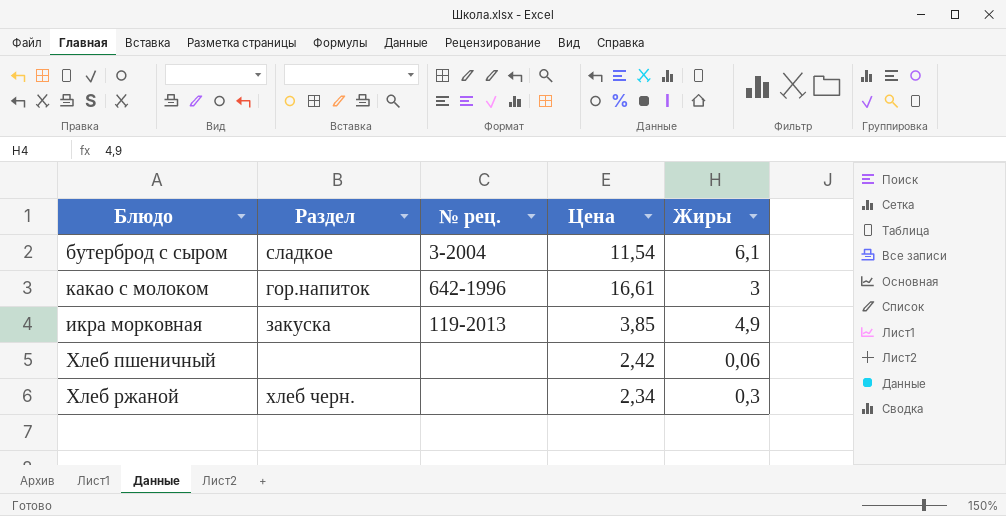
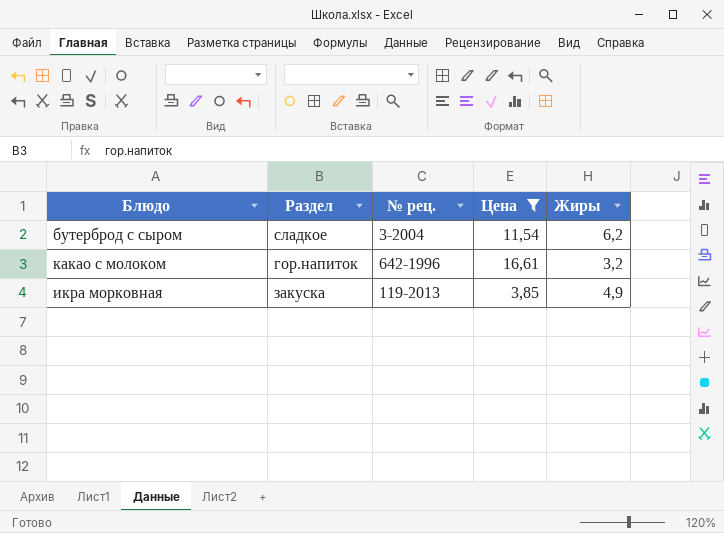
filter: none -> Цена >= 3,85
бутерброд с сыром | Жиры: 6,1 -> 6,2
какао с молоком | Жиры: 3 -> 3,2

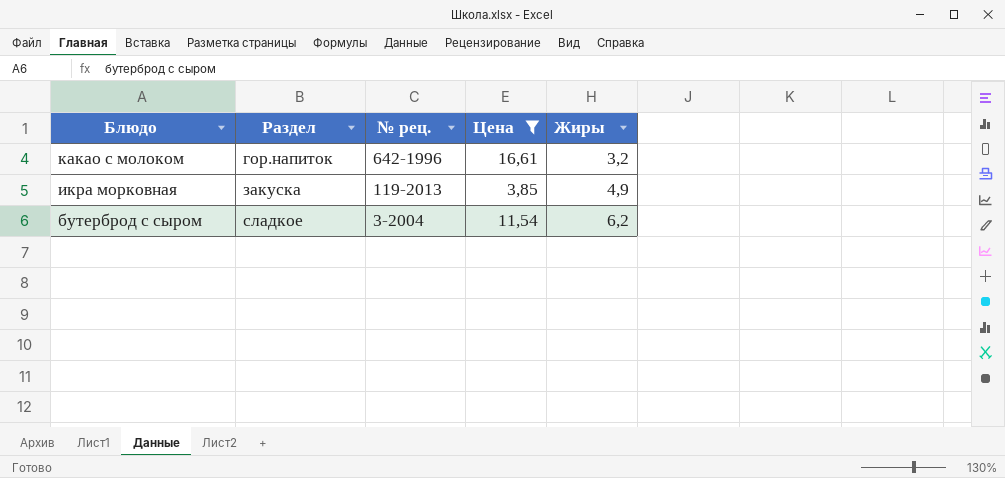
row order: none -> Блюдо descending

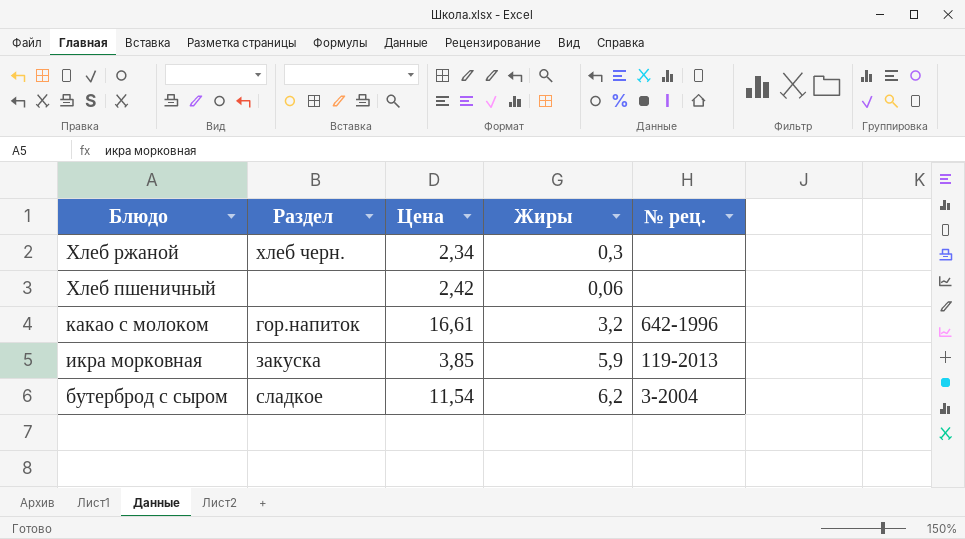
filter: Цена >= 3,85 -> none
column № рец. | position: 3 -> 5
икра морковная | Жиры: 4,9 -> 5,9

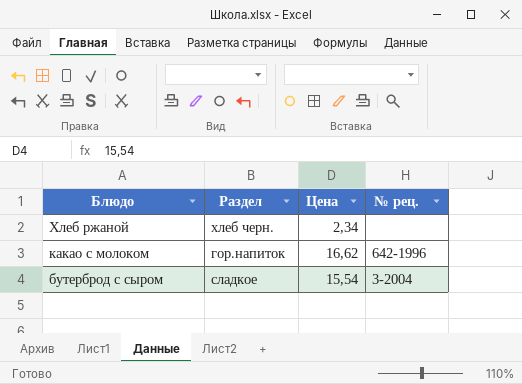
column Жиры | position: 4 -> none
row Хлеб пшеничный: none | 2,42 | 0,06 | none -> none
row икра морковная: закуска | 3,85 | 5,9 | 119-2013 -> none
какао с молоком | Цена: 16,61 -> 16,62
бутерброд с сыром | Цена: 11,54 -> 15,54

